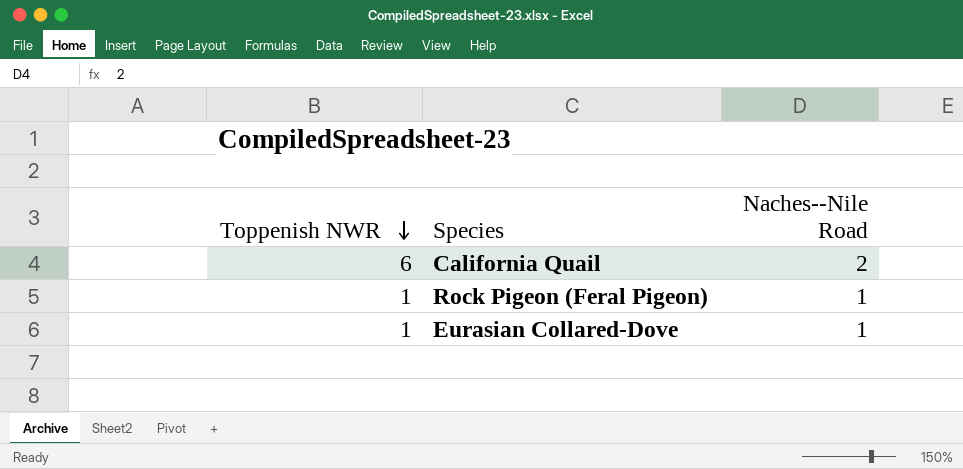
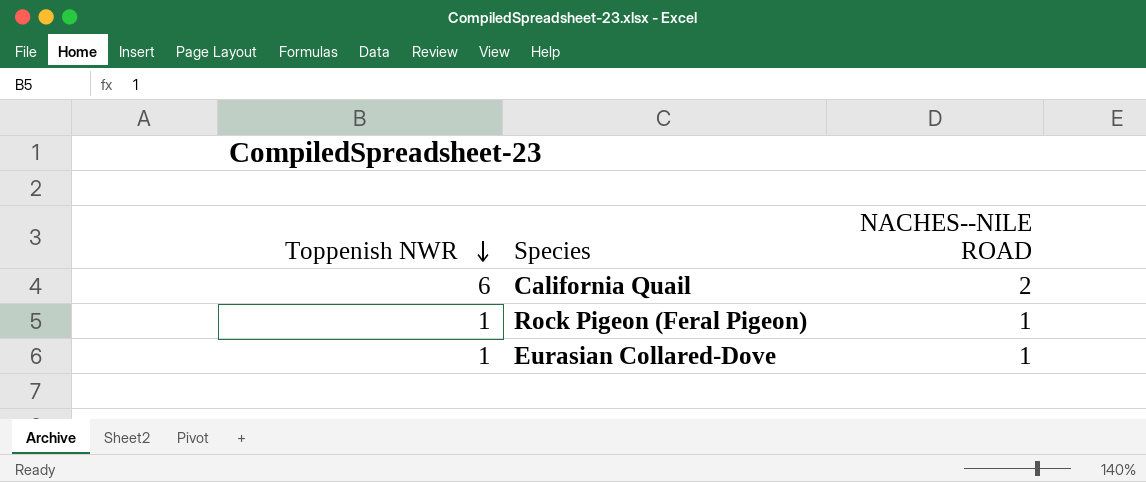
column name: Naches--Nile Road -> NACHES--NILE ROAD

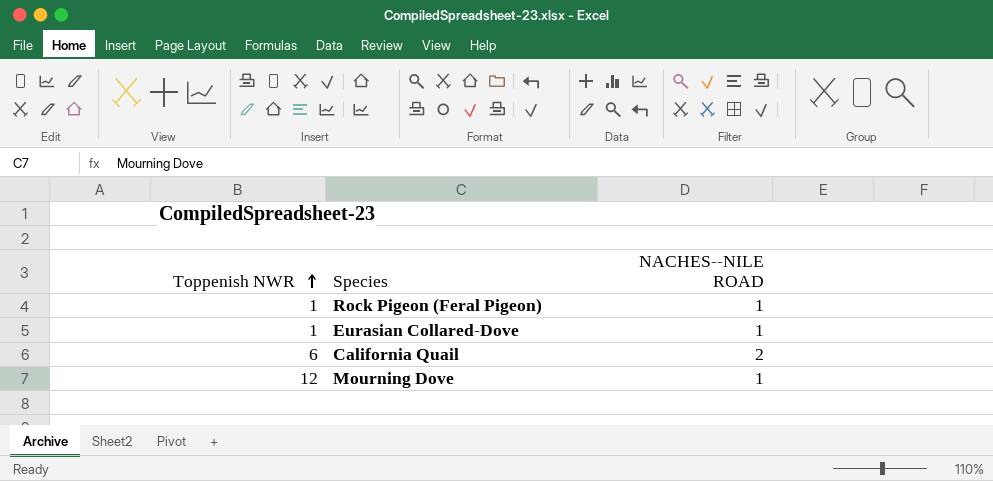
row order: Toppenish NWR descending -> Toppenish NWR ascending
row Mourning Dove: none -> 12 | 1

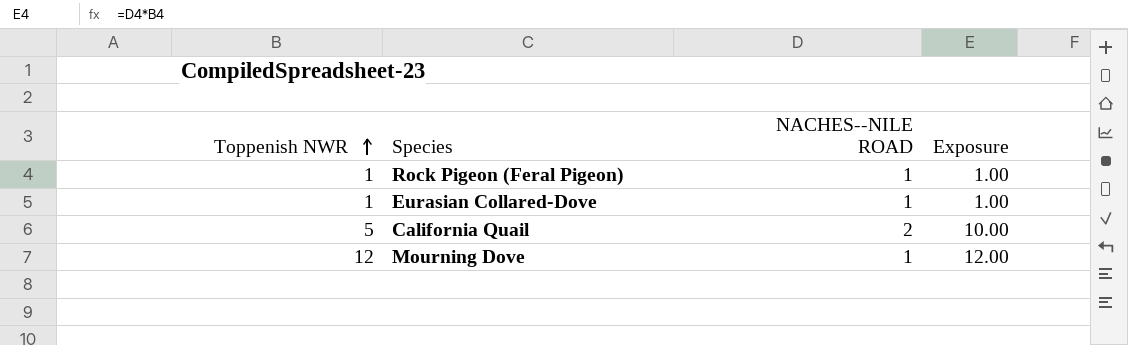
column Exposure | formula: none -> [Toppenish NWR] * [NACHES--NILE ROAD]
California Quail | Toppenish NWR: 6 -> 5

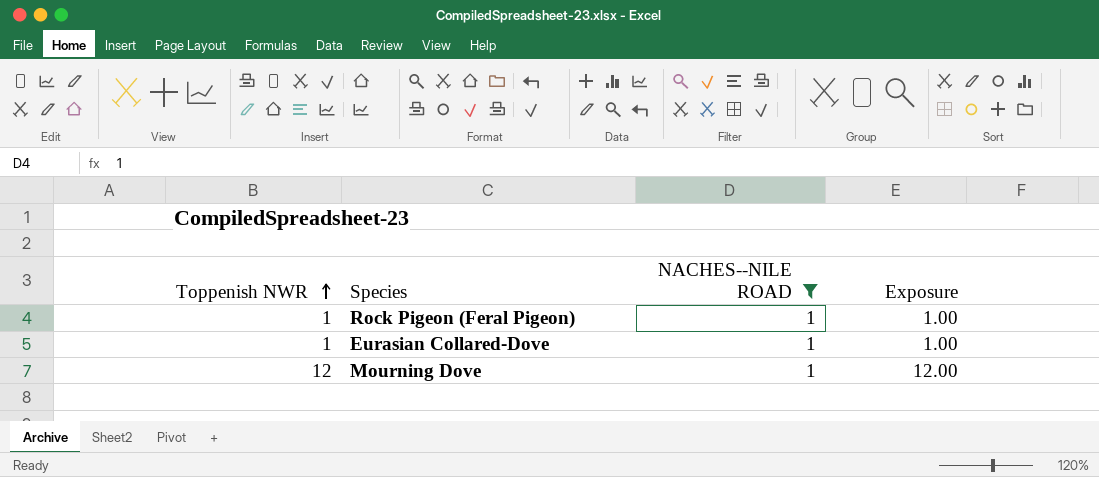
filter: none -> NACHES--NILE ROAD = 1

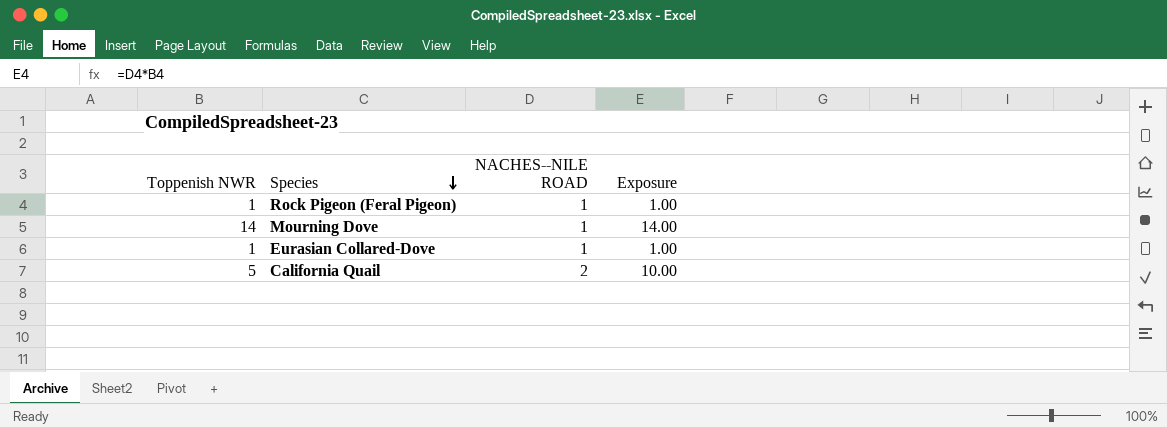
filter: NACHES--NILE ROAD = 1 -> none
row order: Toppenish NWR ascending -> Species descending
Mourning Dove | Toppenish NWR: 12 -> 14
Mourning Dove | Exposure: 12.00 -> 14.00

